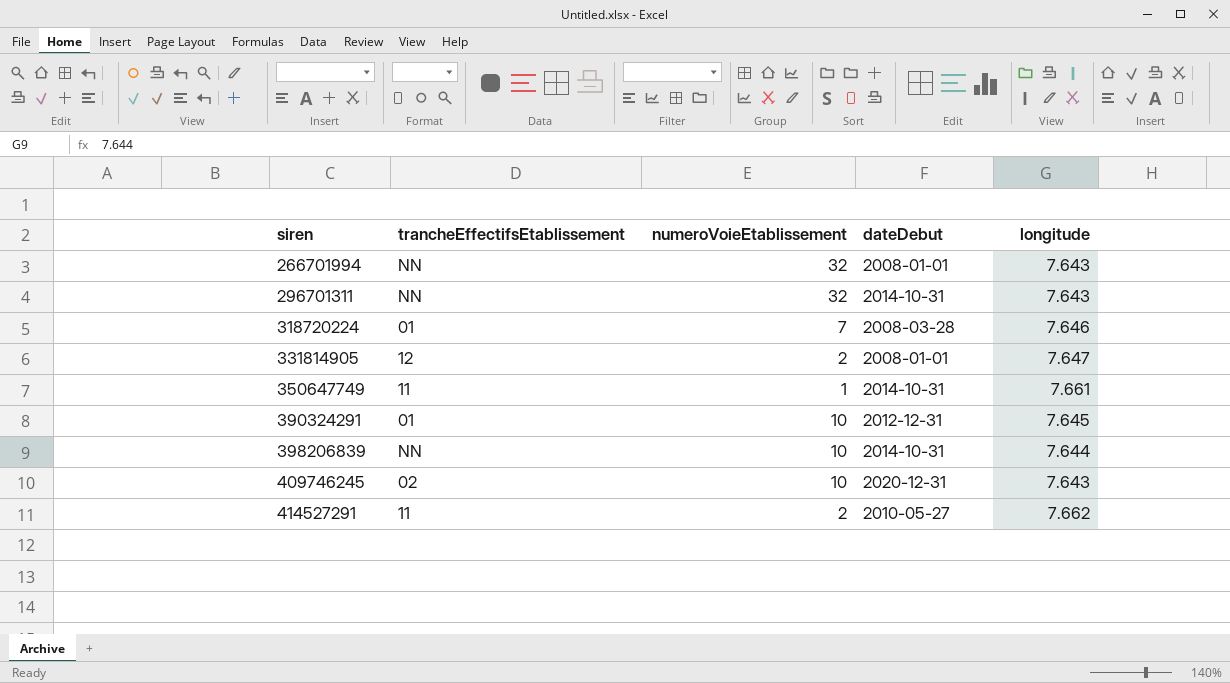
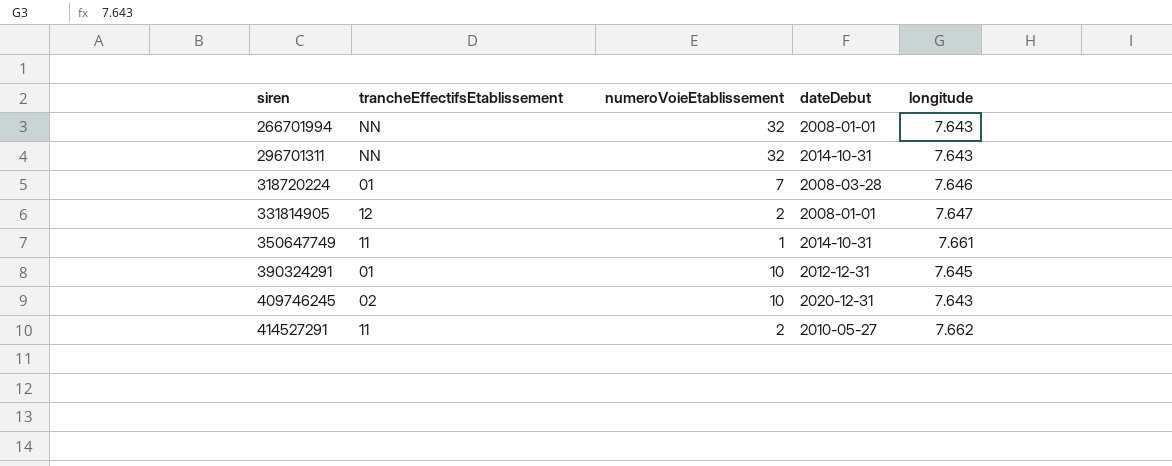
row 398206839: NN | 10 | 2014-10-31 | 7.644 -> none

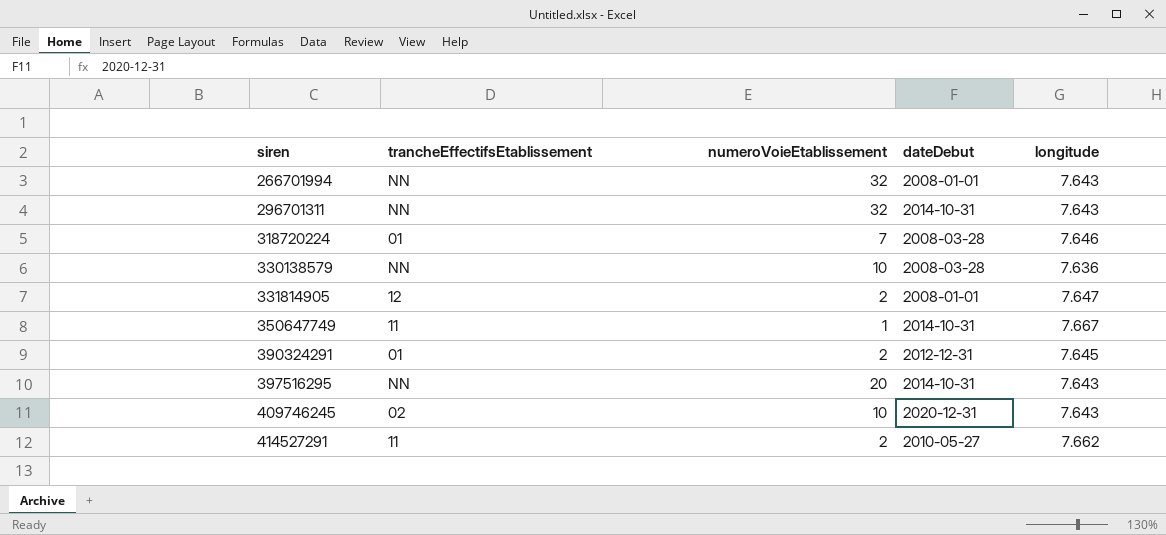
row 330138579: none -> NN | 10 | 2008-03-28 | 7.636
350647749 | longitude: 7.661 -> 7.667
390324291 | numeroVoieEtablissement: 10 -> 2
row 397516295: none -> NN | 20 | 2014-10-31 | 7.643

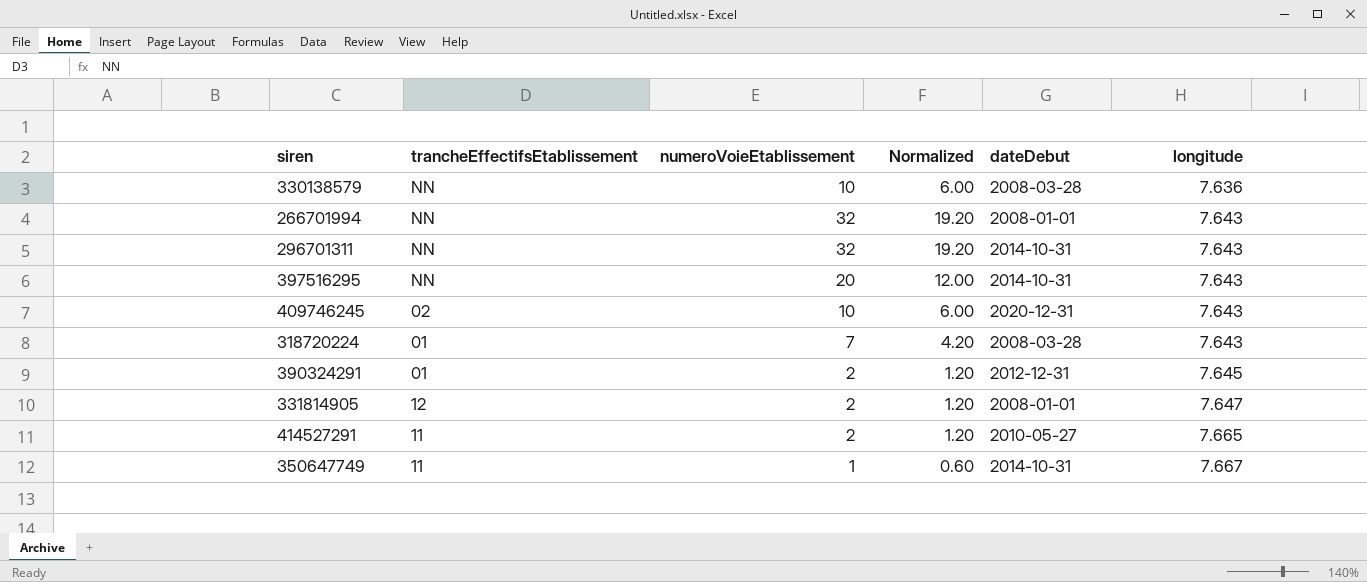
row order: siren ascending -> longitude ascending
column Normalized | formula: none -> [numeroVoieEtablissement] * 0.6
318720224 | longitude: 7.646 -> 7.643
414527291 | longitude: 7.662 -> 7.665

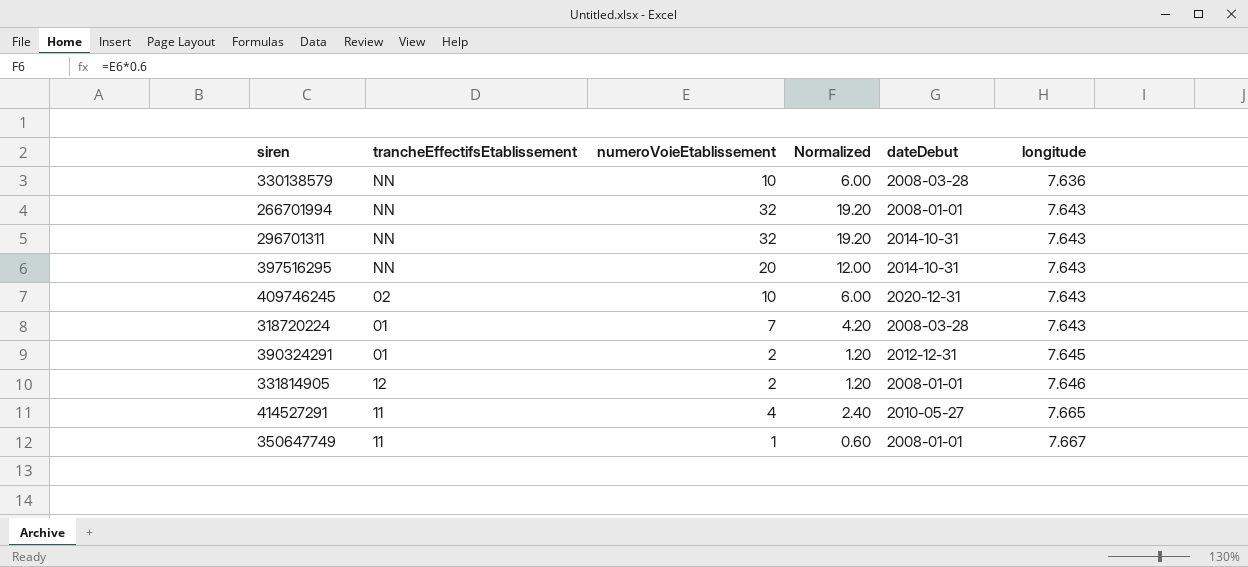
331814905 | longitude: 7.647 -> 7.646
414527291 | numeroVoieEtablissement: 2 -> 4
414527291 | Normalized: 1.20 -> 2.40
350647749 | dateDebut: 2014-10-31 -> 2008-01-01

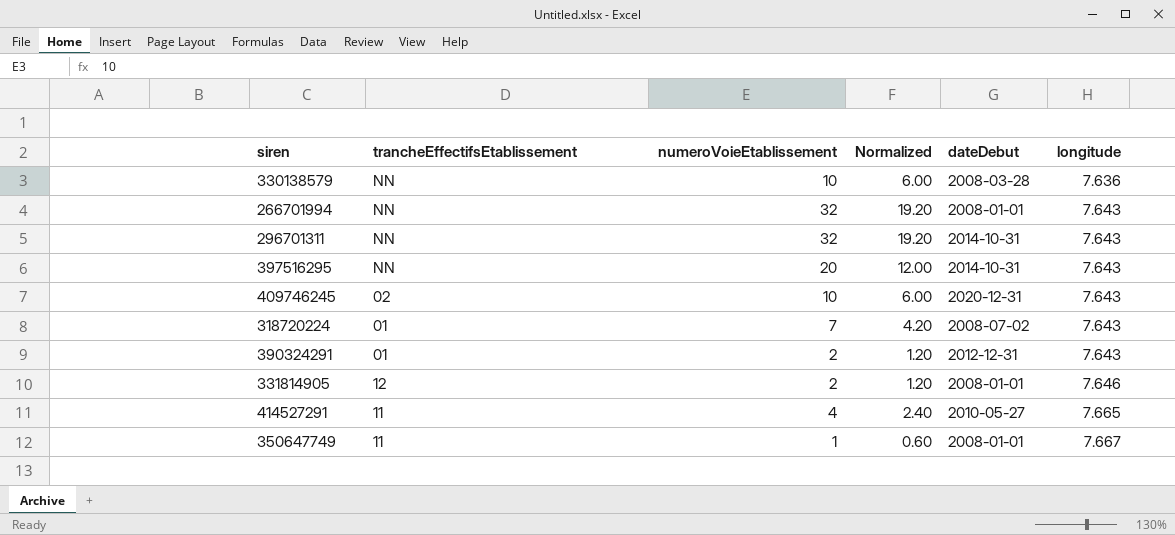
318720224 | dateDebut: 2008-03-28 -> 2008-07-02
390324291 | longitude: 7.645 -> 7.643

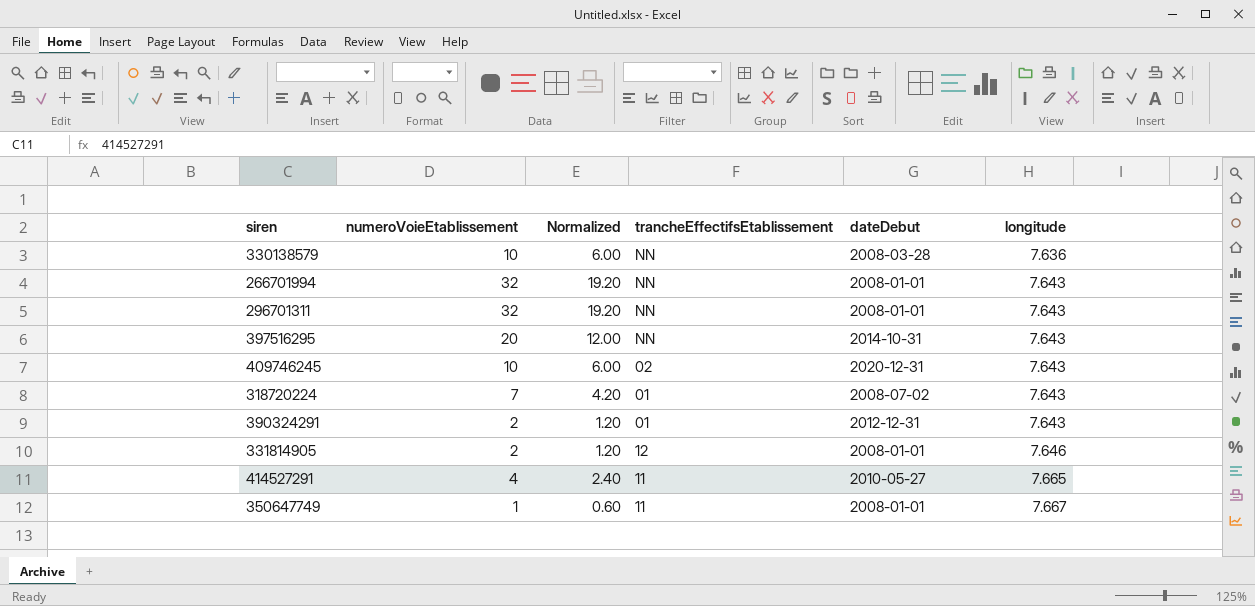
column trancheEffectifsEtablissement | position: 2 -> 4
296701311 | dateDebut: 2014-10-31 -> 2008-01-01

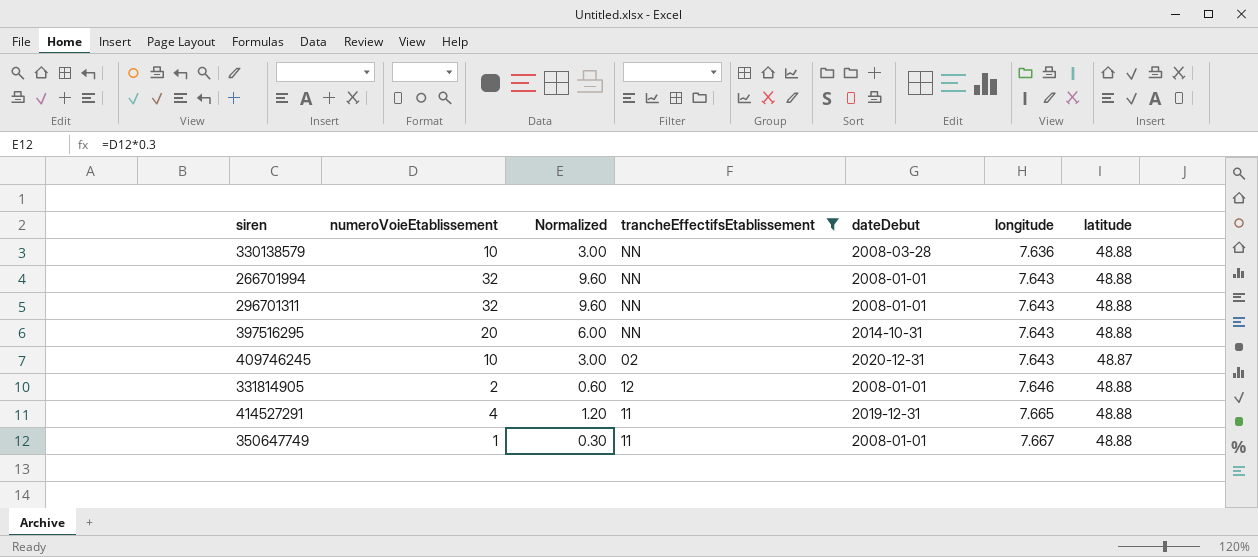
filter: none -> trancheEffectifsEtablissement != 01
column Normalized | formula: [numeroVoieEtablissement] * 0.6 -> [numeroVoieEtablissement] * 0.3
column latitude | position: none -> 7
414527291 | dateDebut: 2010-05-27 -> 2019-12-31

